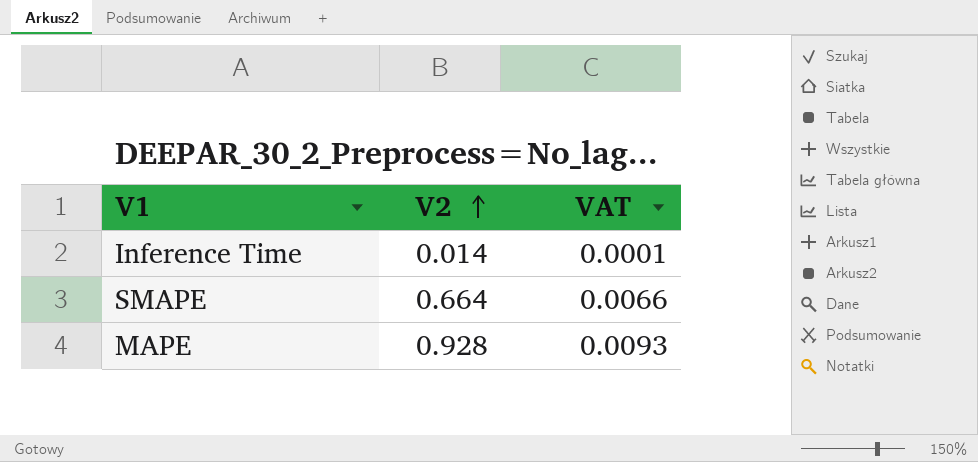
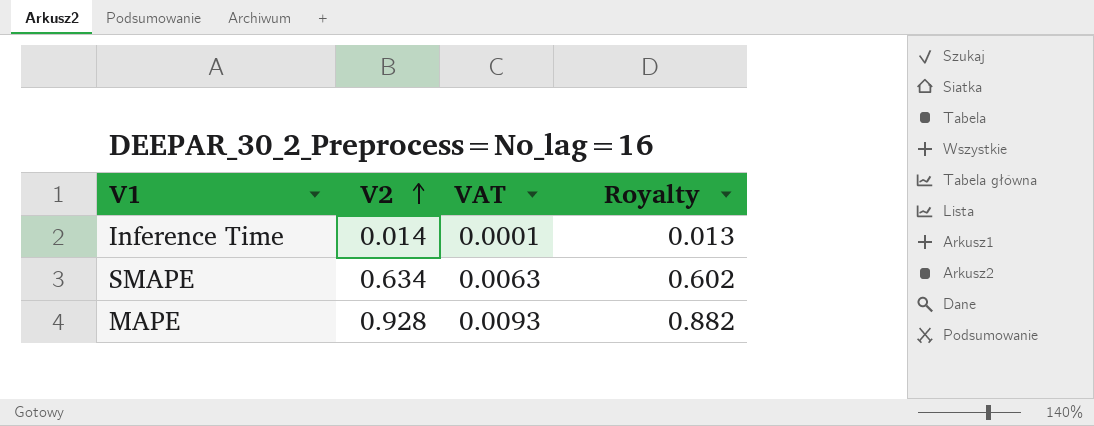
column Royalty | formula: none -> [V2] * 0.95
SMAPE | V2: 0.664 -> 0.634
SMAPE | VAT: 0.0066 -> 0.0063

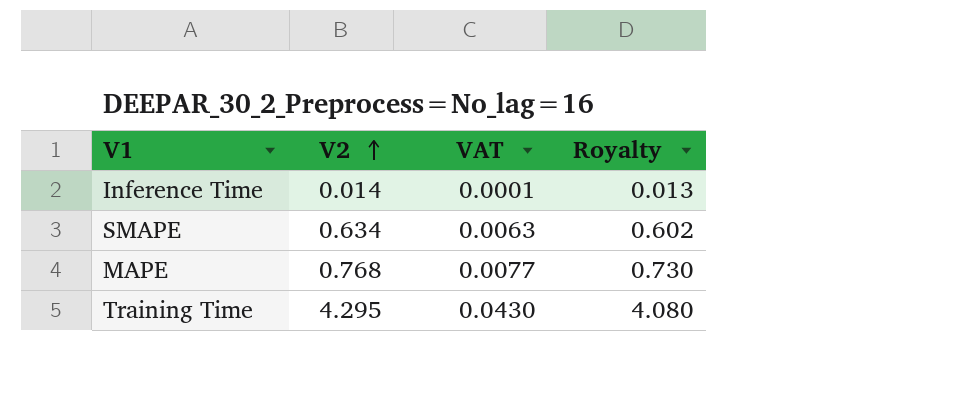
MAPE | V2: 0.928 -> 0.768
MAPE | VAT: 0.0093 -> 0.0077
MAPE | Royalty: 0.882 -> 0.730
row Training Time: none -> 4.295 | 0.0430 | 4.080

